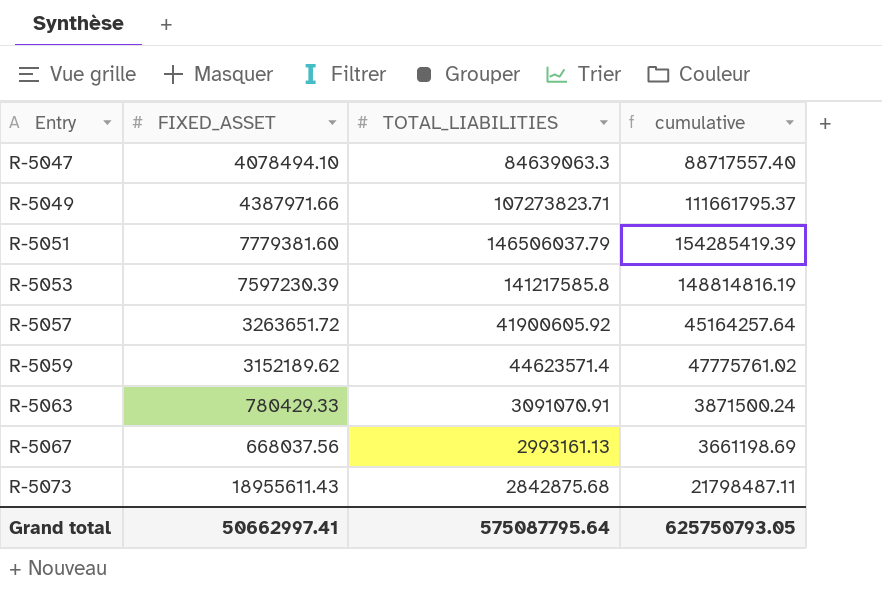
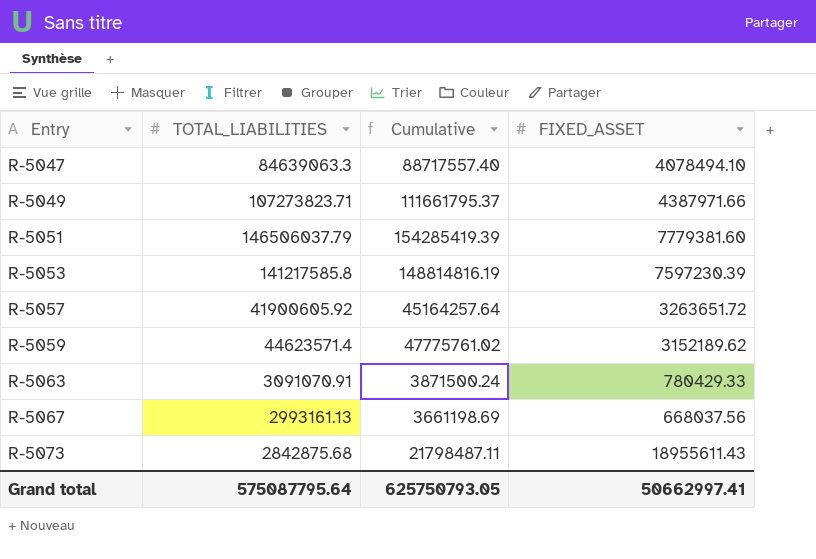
column name: cumulative -> Cumulative
column FIXED_ASSET | position: 2 -> 4

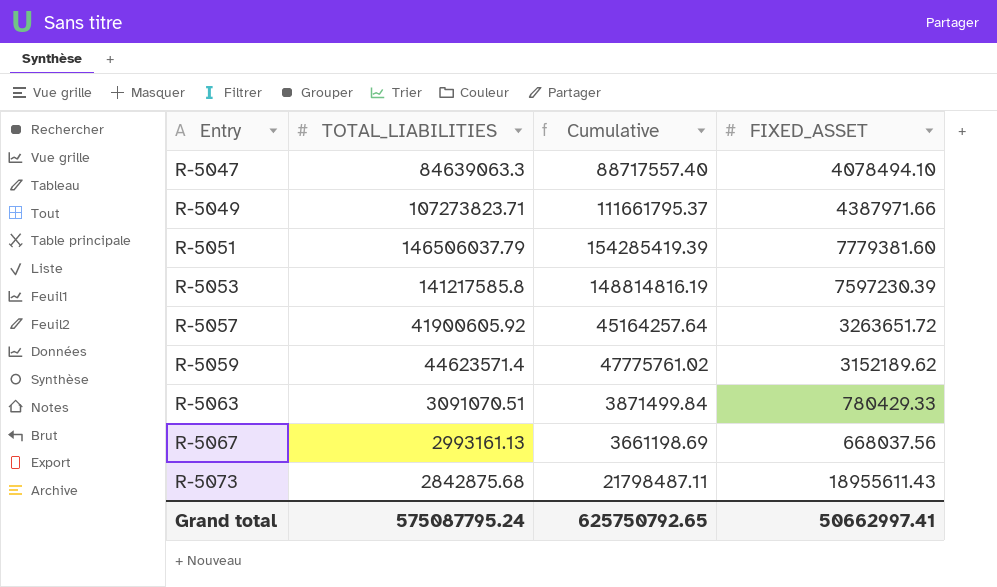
R-5063 | TOTAL_LIABILITIES: 3091070.91 -> 3091070.51
R-5063 | Cumulative: 3871500.24 -> 3871499.84
Grand total | TOTAL_LIABILITIES: 575087795.64 -> 575087795.24
Grand total | Cumulative: 625750793.05 -> 625750792.65

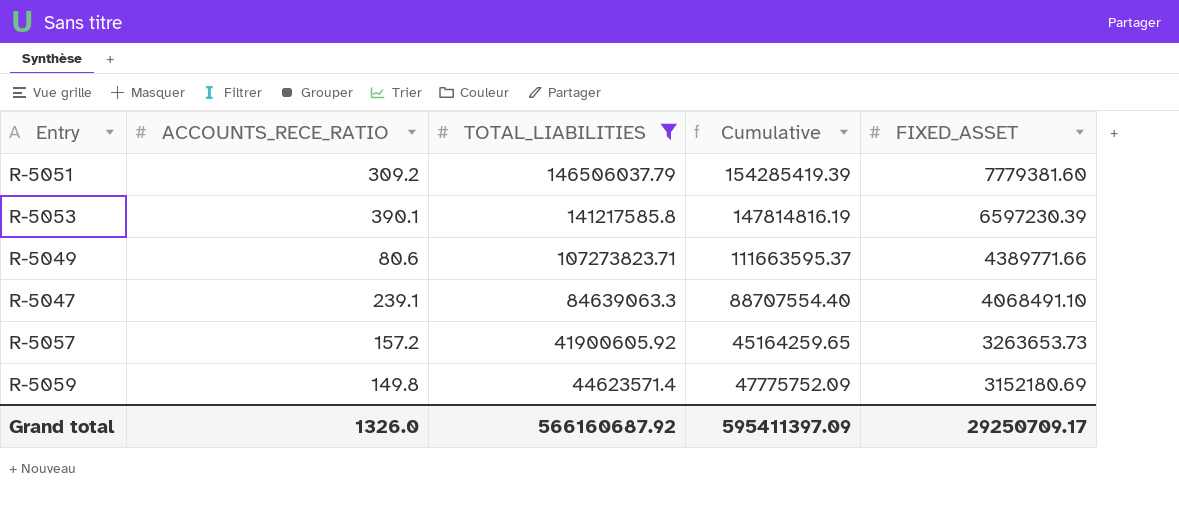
filter: none -> TOTAL_LIABILITIES >= 41900605.92
row order: Entry ascending -> FIXED_ASSET descending
column ACCOUNTS_RECE_RATIO | position: none -> 2
R-5053 | Cumulative: 148814816.19 -> 147814816.19
R-5053 | FIXED_ASSET: 7597230.39 -> 6597230.39
R-5049 | Cumulative: 111661795.37 -> 111663595.37
R-5049 | FIXED_ASSET: 4387971.66 -> 4389771.66
R-5047 | Cumulative: 88717557.40 -> 88707554.40
R-5047 | FIXED_ASSET: 4078494.10 -> 4068491.10
R-5057 | Cumulative: 45164257.64 -> 45164259.65
R-5057 | FIXED_ASSET: 3263651.72 -> 3263653.73
R-5059 | Cumulative: 47775761.02 -> 47775752.09
R-5059 | FIXED_ASSET: 3152189.62 -> 3152180.69
Grand total | TOTAL_LIABILITIES: 575087795.24 -> 566160687.92
Grand total | Cumulative: 625750792.65 -> 595411397.09
Grand total | FIXED_ASSET: 50662997.41 -> 29250709.17

